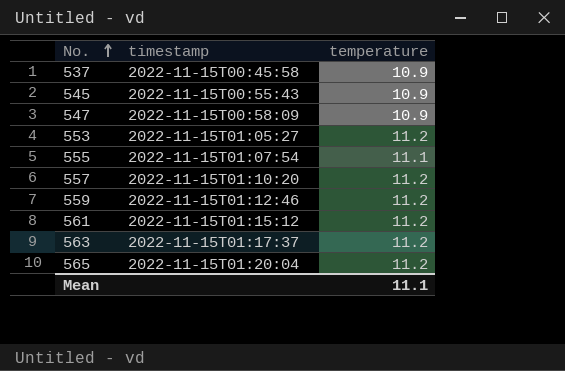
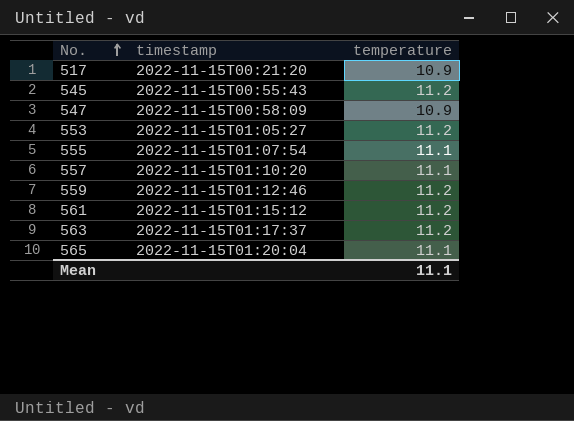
row 537: 2022-11-15T00:45:58 | 10.9 -> none
row 517: none -> 2022-11-15T00:21:20 | 10.9
545 | temperature: 10.9 -> 11.2
557 | temperature: 11.2 -> 11.1
565 | temperature: 11.2 -> 11.1

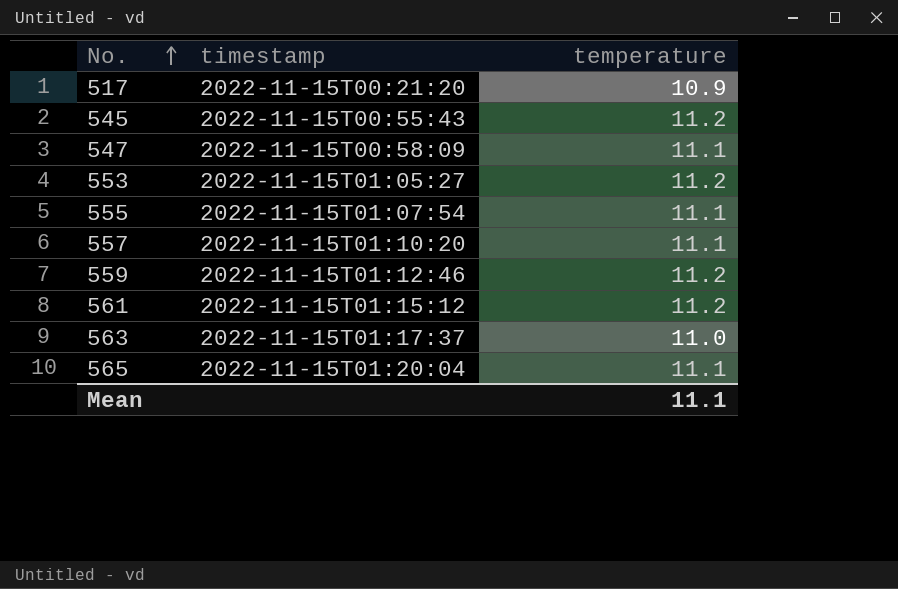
547 | temperature: 10.9 -> 11.1
563 | temperature: 11.2 -> 11.0

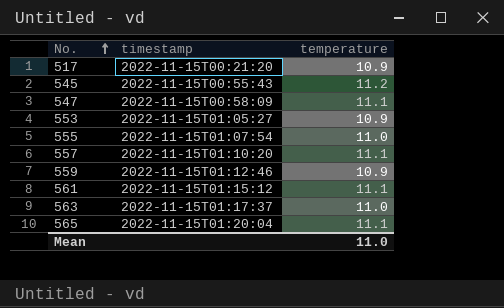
553 | temperature: 11.2 -> 10.9
555 | temperature: 11.1 -> 11.0
559 | temperature: 11.2 -> 10.9
561 | temperature: 11.2 -> 11.1
Mean | temperature: 11.1 -> 11.0

